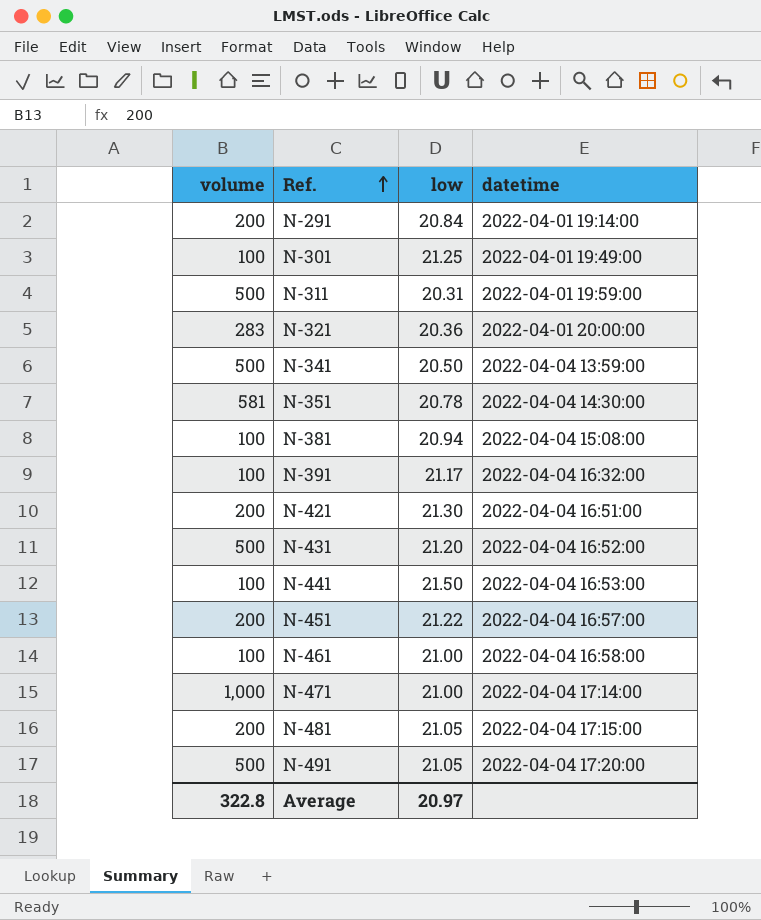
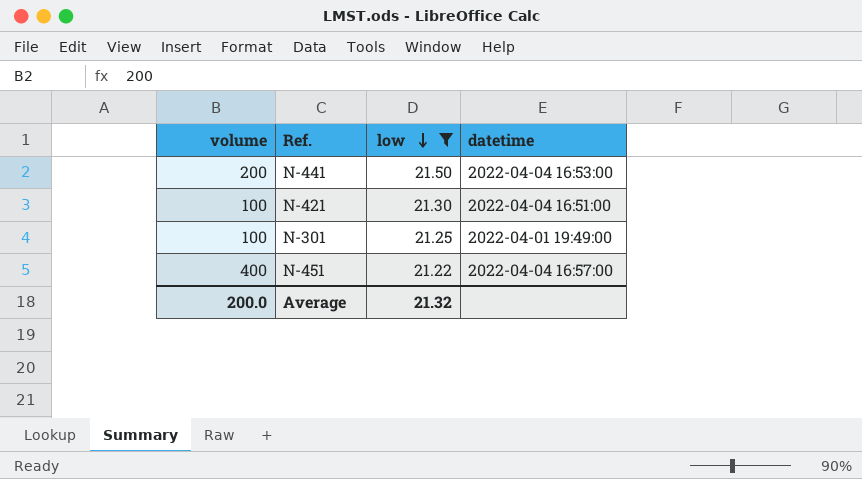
filter: none -> low >= 21.22
row order: Ref. ascending -> low descending
N-441 | volume: 100 -> 200
N-421 | volume: 200 -> 100
N-451 | volume: 200 -> 400
Average | volume: 322.8 -> 200.0
Average | low: 20.97 -> 21.32

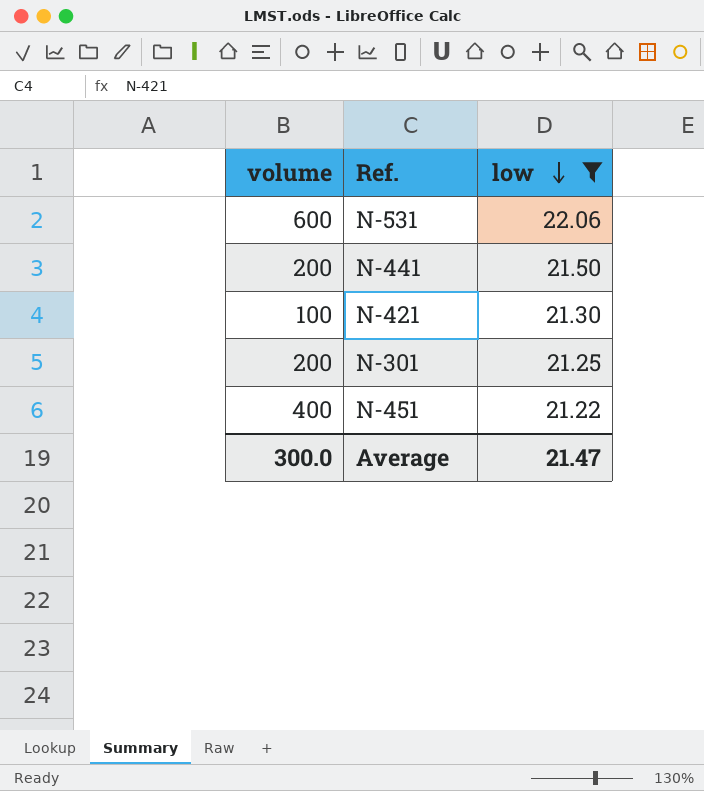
column datetime | position: 4 -> none
row N-531: none -> 600 | 22.06
N-301 | volume: 100 -> 200
Average | volume: 200.0 -> 300.0
Average | low: 21.32 -> 21.47

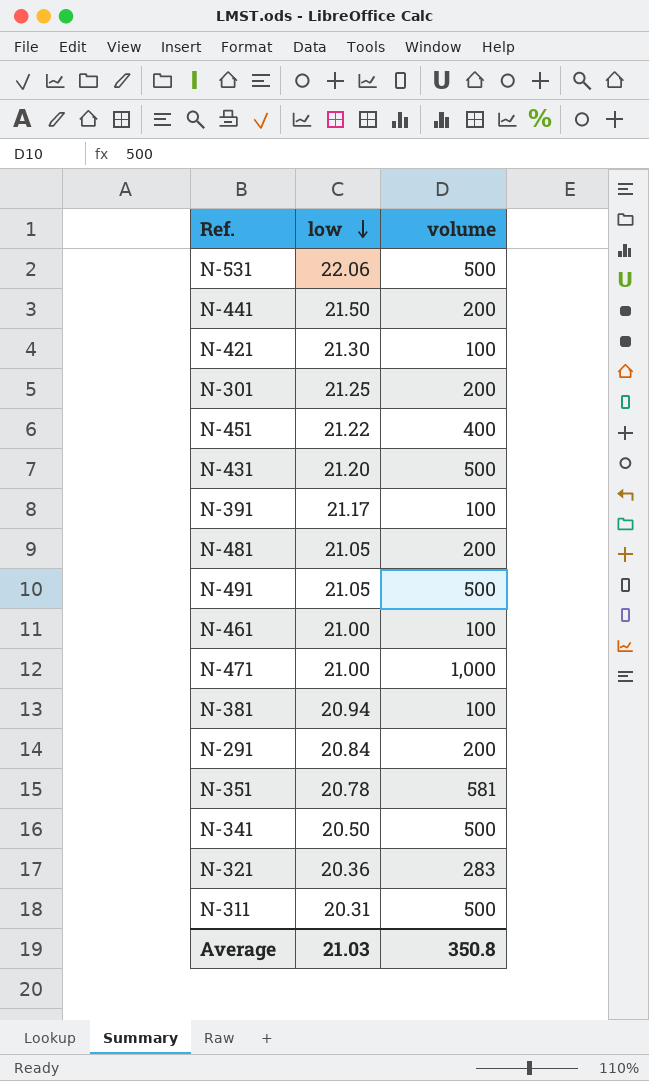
filter: low >= 21.22 -> none
column volume | position: 1 -> 3
N-531 | volume: 600 -> 500
Average | low: 21.47 -> 21.03
Average | volume: 300.0 -> 350.8

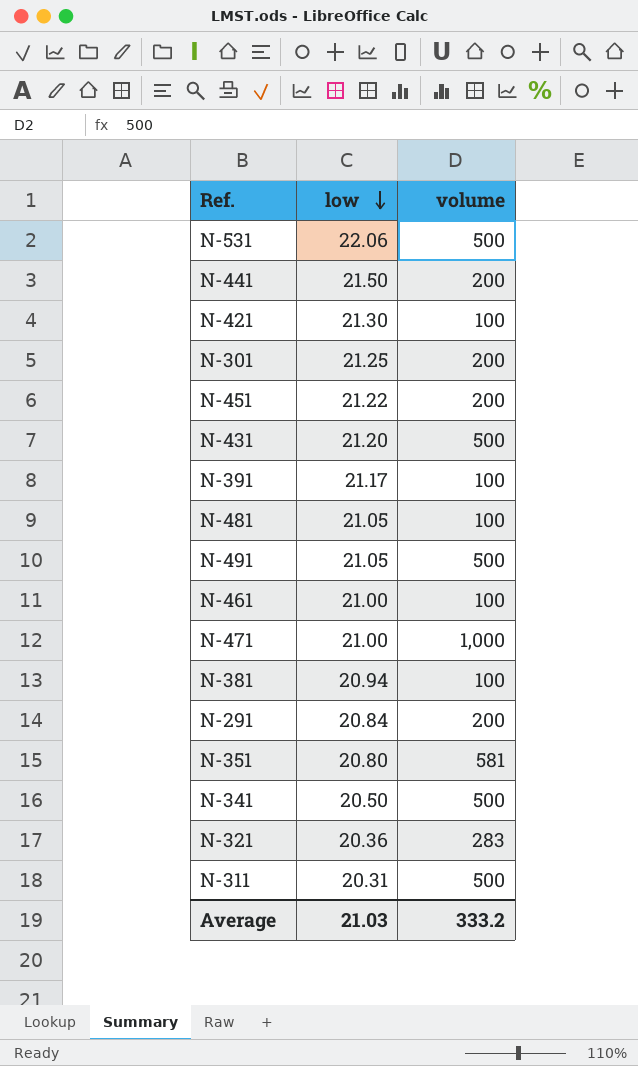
N-451 | volume: 400 -> 200
N-481 | volume: 200 -> 100
N-351 | low: 20.78 -> 20.80
Average | volume: 350.8 -> 333.2

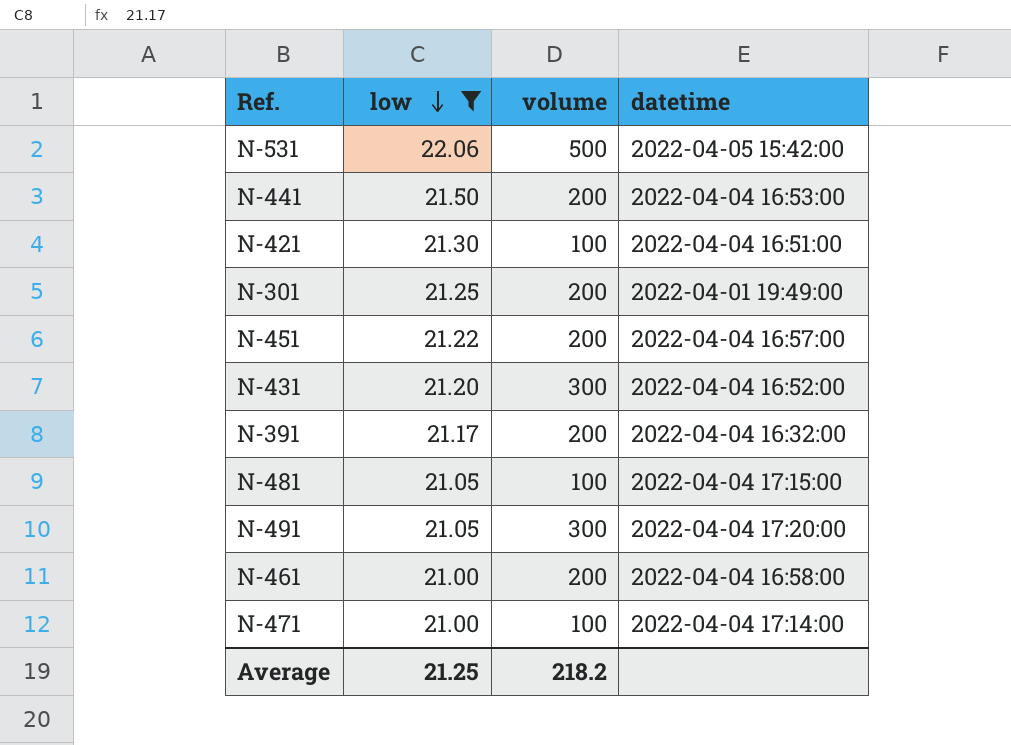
filter: none -> low >= 21.00
column datetime | position: none -> 4
N-431 | volume: 500 -> 300
N-391 | volume: 100 -> 200
N-491 | volume: 500 -> 300
N-461 | volume: 100 -> 200
N-471 | volume: 1,000 -> 100
Average | low: 21.03 -> 21.25
Average | volume: 333.2 -> 218.2

